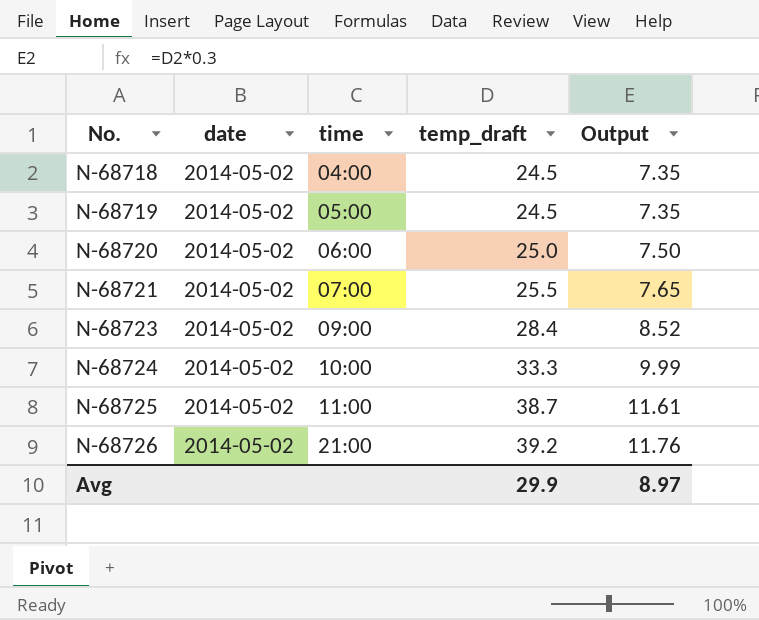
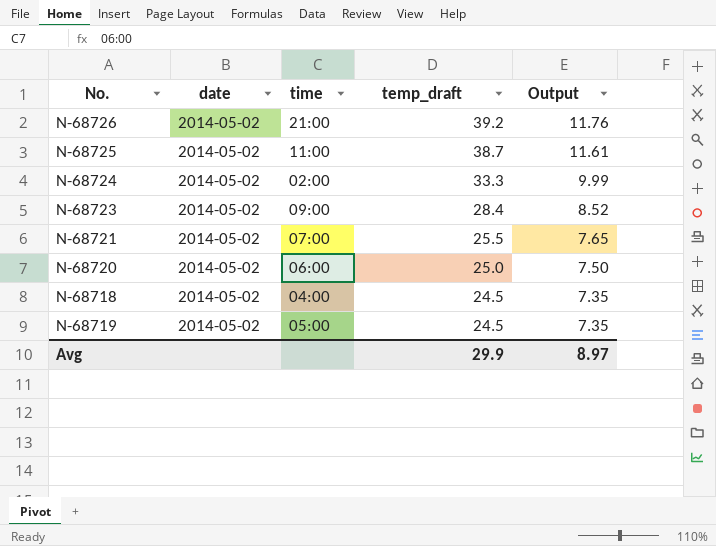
row order: No. ascending -> temp_draft descending
N-68724 | time: 10:00 -> 02:00

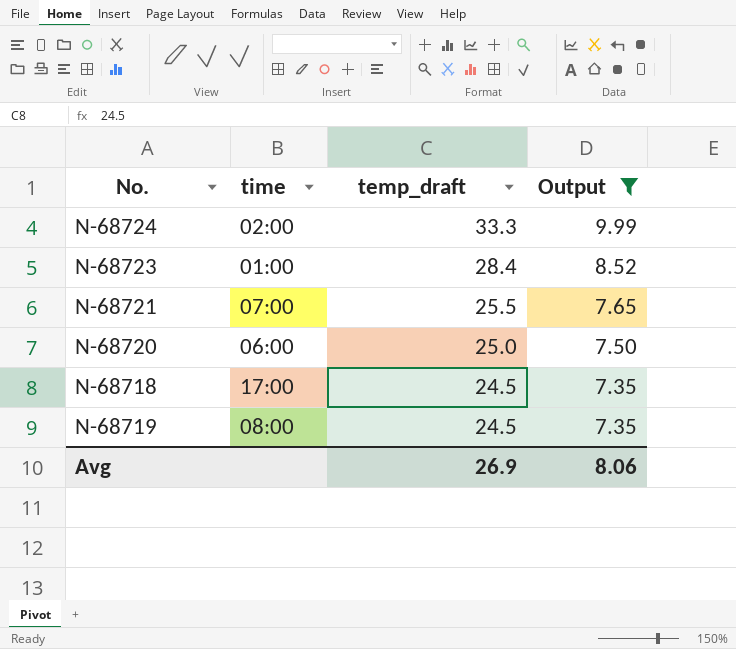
filter: none -> Output <= 9.99
column date | position: 2 -> none
N-68723 | time: 09:00 -> 01:00
N-68718 | time: 04:00 -> 17:00
N-68719 | time: 05:00 -> 08:00
Avg | temp_draft: 29.9 -> 26.9
Avg | Output: 8.97 -> 8.06

